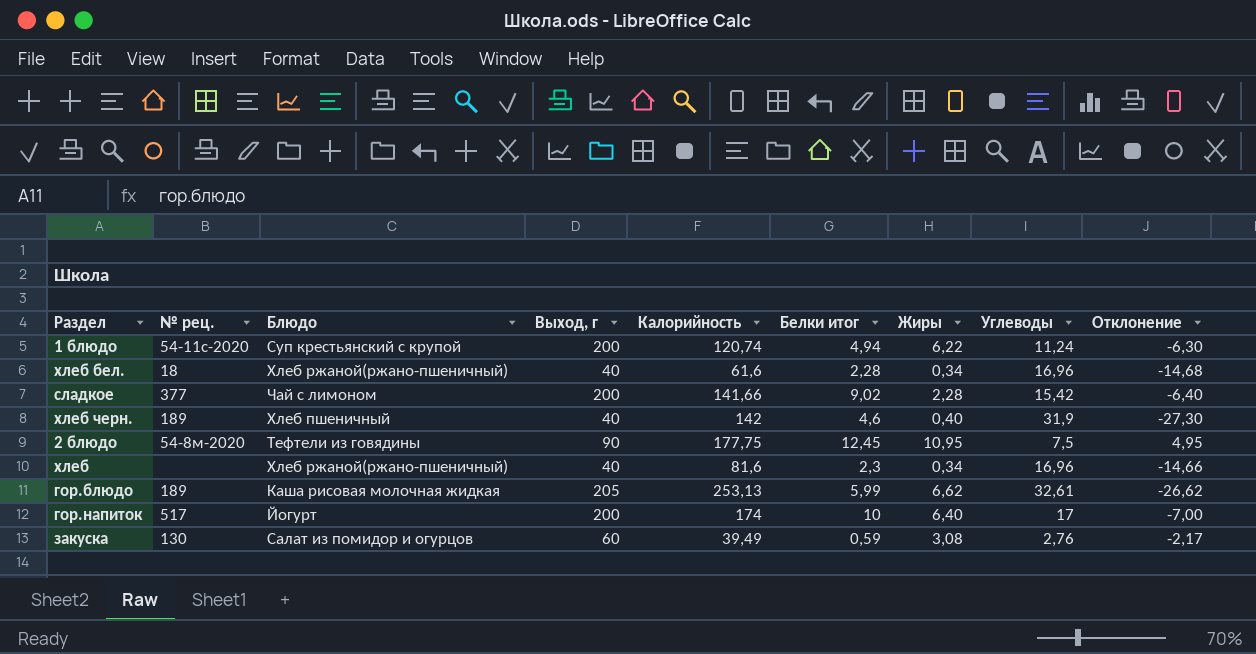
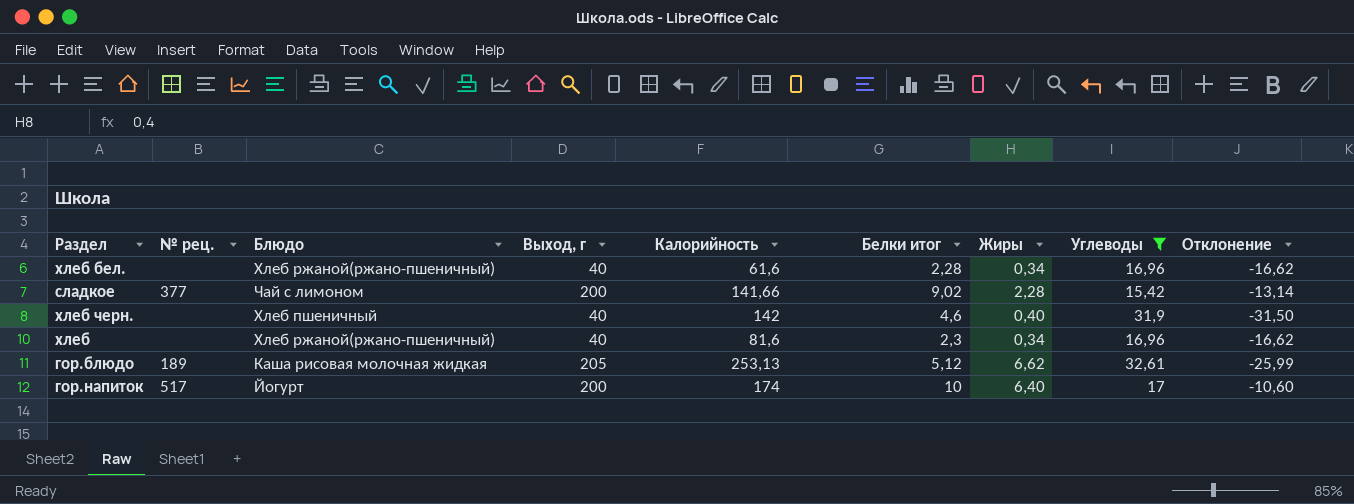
filter: none -> Углеводы >= 15,42
column Отклонение | formula: [Белки итог] - [Углеводы] -> [Жиры] - [Углеводы]
хлеб бел. | № рец.: 18 -> none
хлеб черн. | № рец.: 189 -> none
гор.блюдо | Белки итог: 5,99 -> 5,12

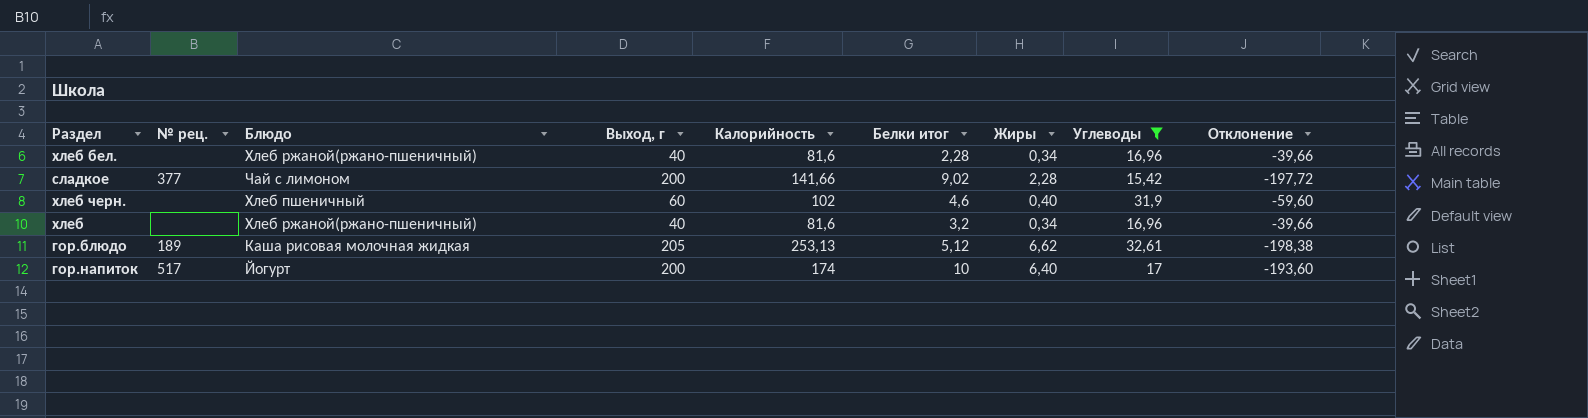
column Отклонение | formula: [Жиры] - [Углеводы] -> [Жиры] - [Выход, г]
хлеб бел. | Калорийность: 61,6 -> 81,6
хлеб черн. | Выход, г: 40 -> 60
хлеб черн. | Калорийность: 142 -> 102
хлеб | Белки итог: 2,3 -> 3,2

